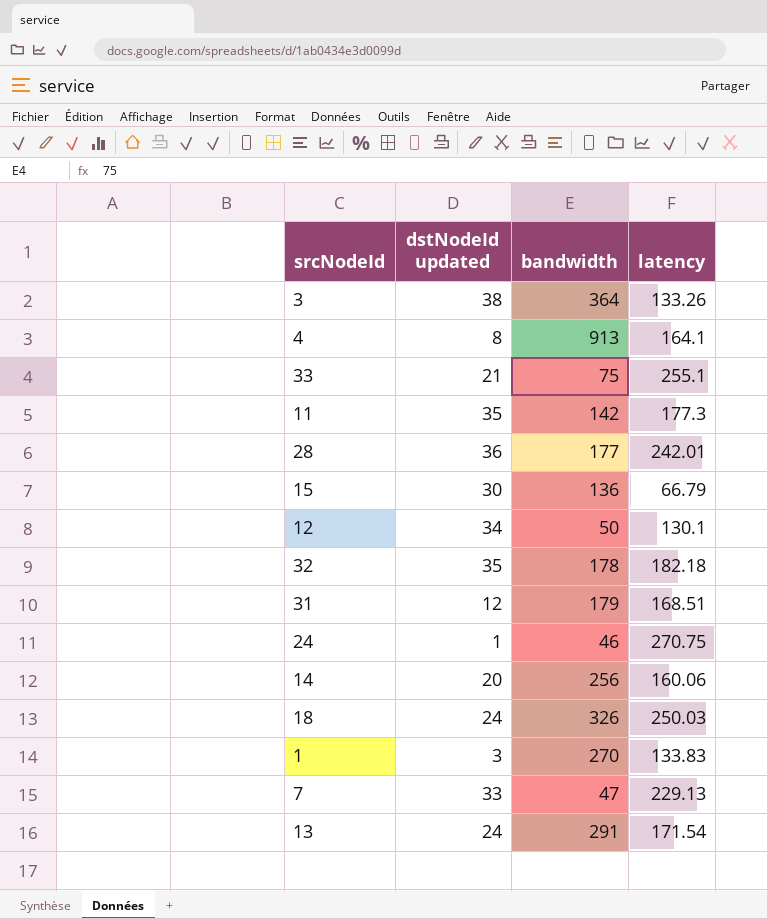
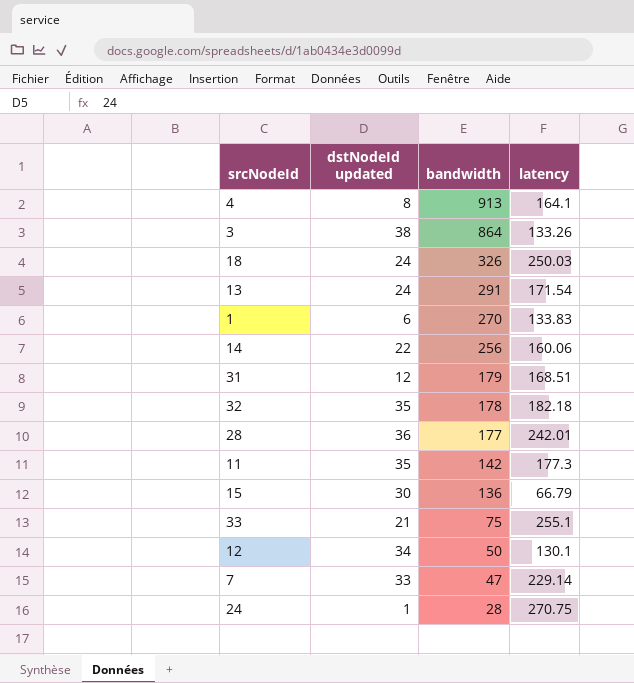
row order: none -> bandwidth descending
3 | bandwidth: 364 -> 864
1 | dstNodeId updated: 3 -> 6
14 | dstNodeId updated: 20 -> 22
7 | latency: 229.13 -> 229.14
24 | bandwidth: 46 -> 28

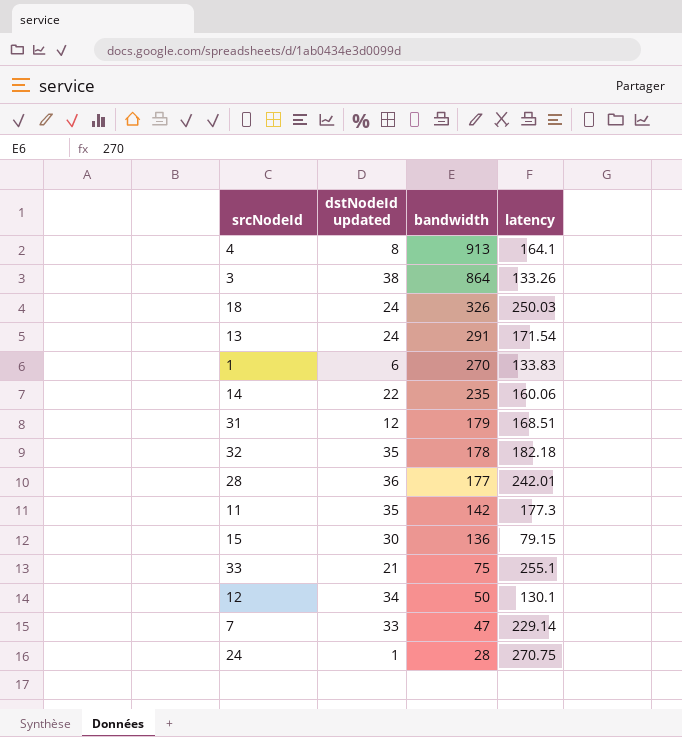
14 | bandwidth: 256 -> 235
15 | latency: 66.79 -> 79.15

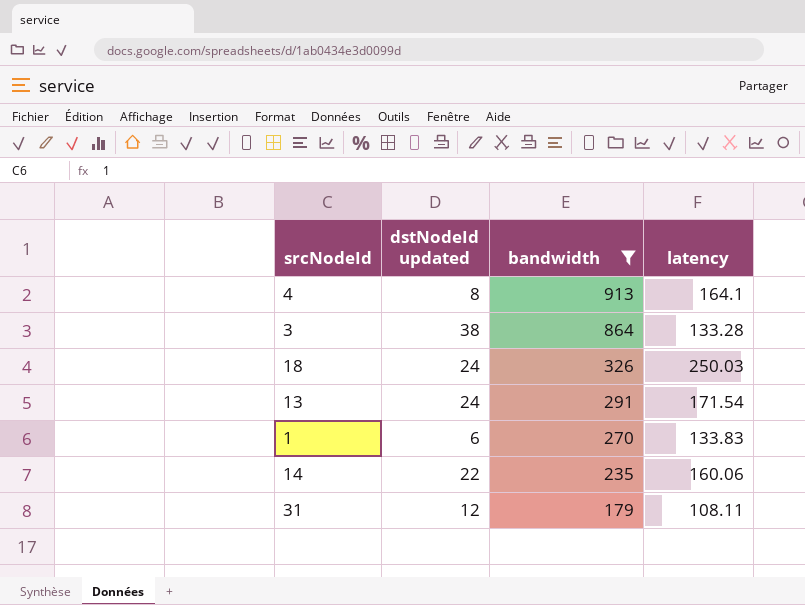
filter: none -> bandwidth >= 179
3 | latency: 133.26 -> 133.28
31 | latency: 168.51 -> 108.11

